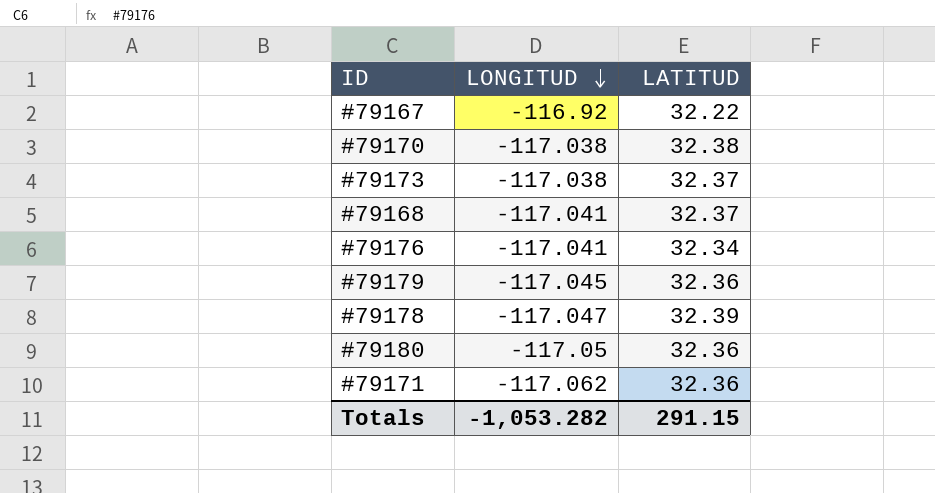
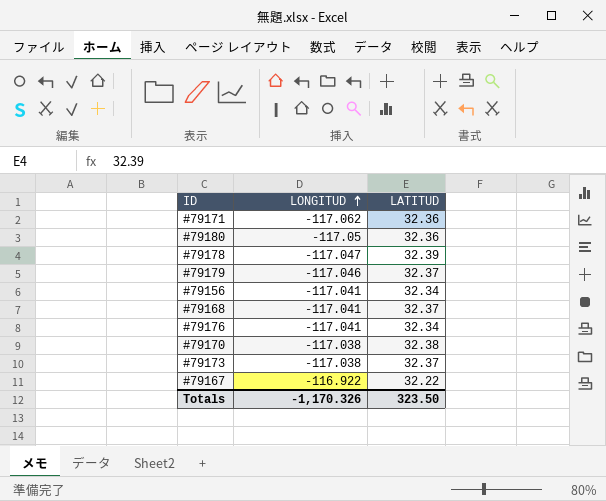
row order: LONGITUD descending -> LONGITUD ascending
#79179 | LONGITUD: -117.045 -> -117.046
#79179 | LATITUD: 32.36 -> 32.37
row #79156: none -> -117.041 | 32.34
#79167 | LONGITUD: -116.92 -> -116.922
Totals | LONGITUD: -1,053.282 -> -1,170.326
Totals | LATITUD: 291.15 -> 323.50

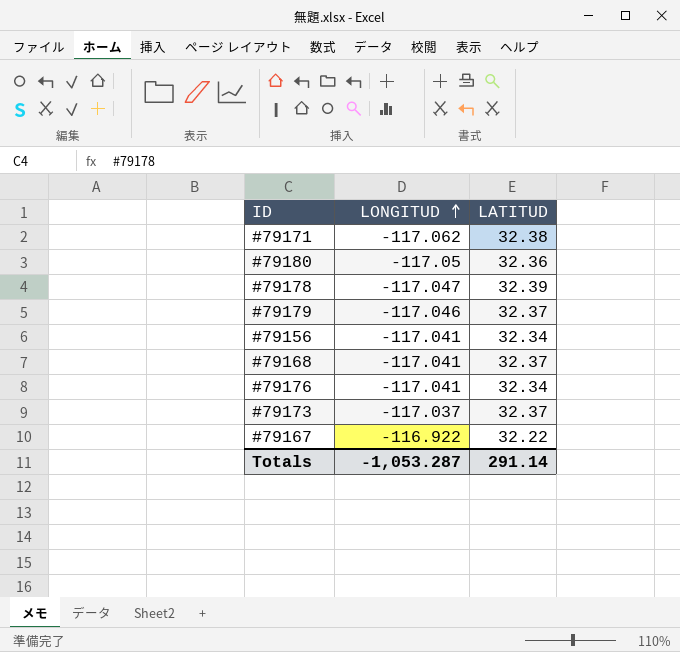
row #79170: -117.038 | 32.38 -> none
#79171 | LATITUD: 32.36 -> 32.38
#79173 | LONGITUD: -117.038 -> -117.037
Totals | LONGITUD: -1,170.326 -> -1,053.287
Totals | LATITUD: 323.50 -> 291.14

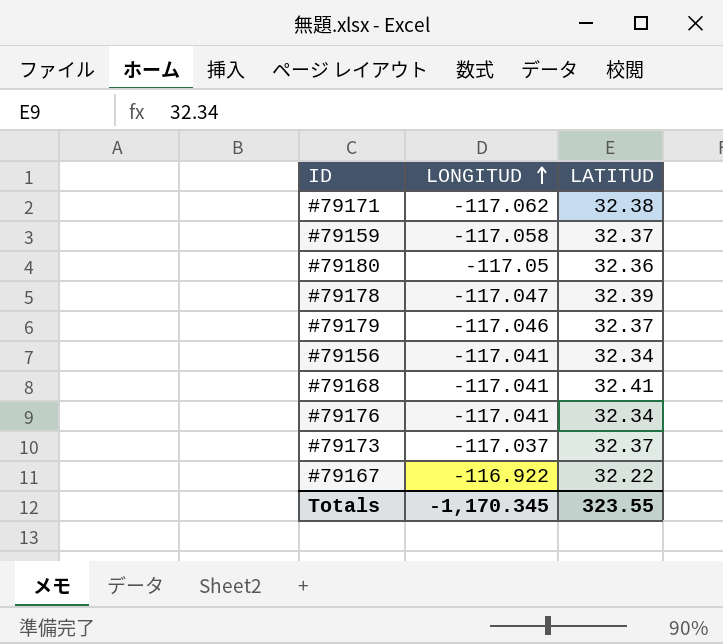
row #79159: none -> -117.058 | 32.37
#79168 | LATITUD: 32.37 -> 32.41
Totals | LONGITUD: -1,053.287 -> -1,170.345
Totals | LATITUD: 291.14 -> 323.55

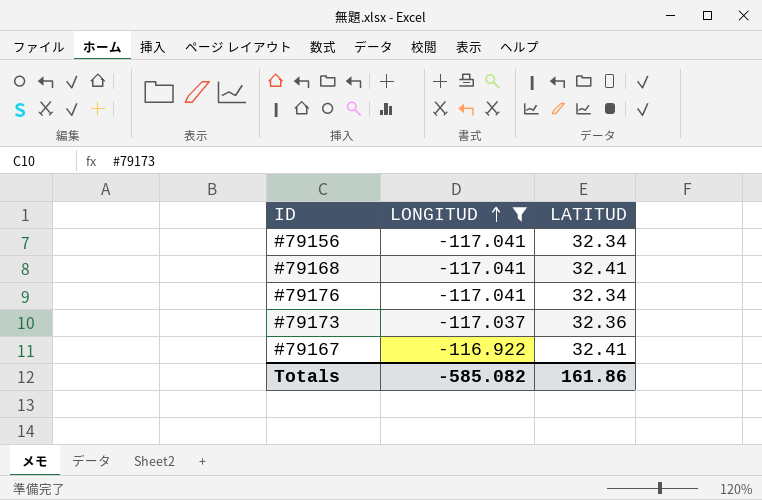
filter: none -> LONGITUD >= -117.041
#79173 | LATITUD: 32.37 -> 32.36
#79167 | LATITUD: 32.22 -> 32.41
Totals | LONGITUD: -1,170.345 -> -585.082
Totals | LATITUD: 323.55 -> 161.86

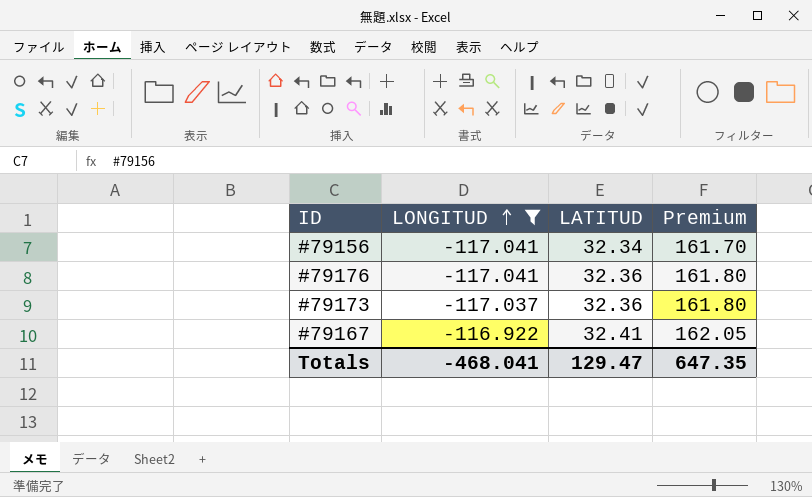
column Premium | formula: none -> [LATITUD] * 5
row #79168: -117.041 | 32.41 -> none
#79176 | LATITUD: 32.34 -> 32.36
Totals | LONGITUD: -585.082 -> -468.041
Totals | LATITUD: 161.86 -> 129.47

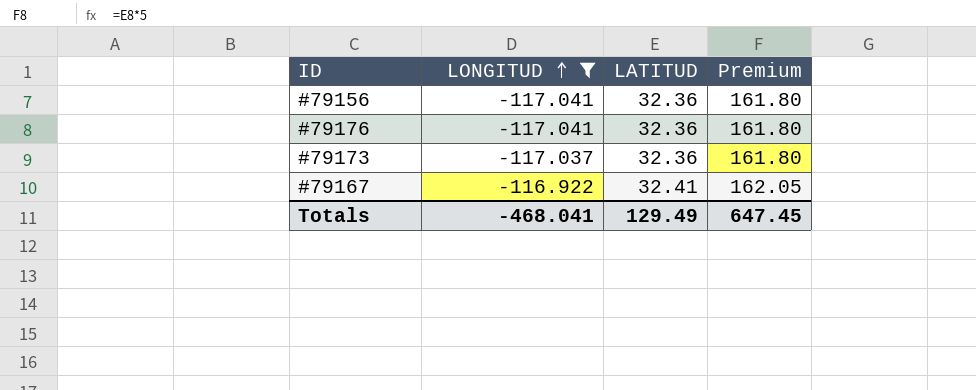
#79156 | LATITUD: 32.34 -> 32.36
#79156 | Premium: 161.70 -> 161.80
Totals | LATITUD: 129.47 -> 129.49
Totals | Premium: 647.35 -> 647.45

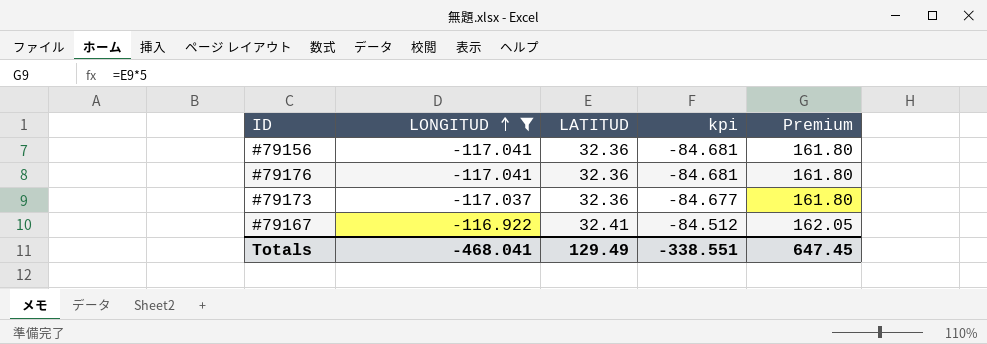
column kpi | formula: none -> [LONGITUD] + [LATITUD]

